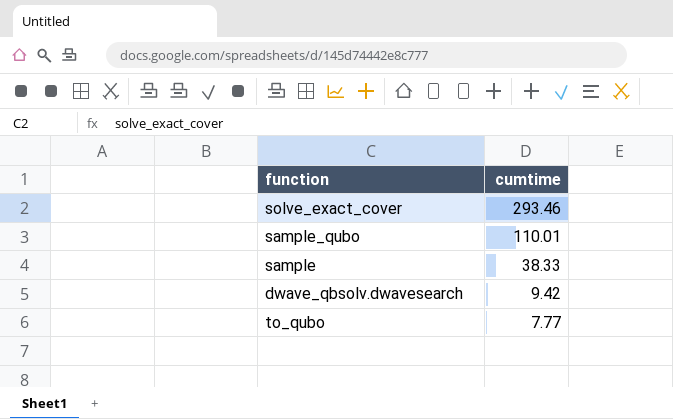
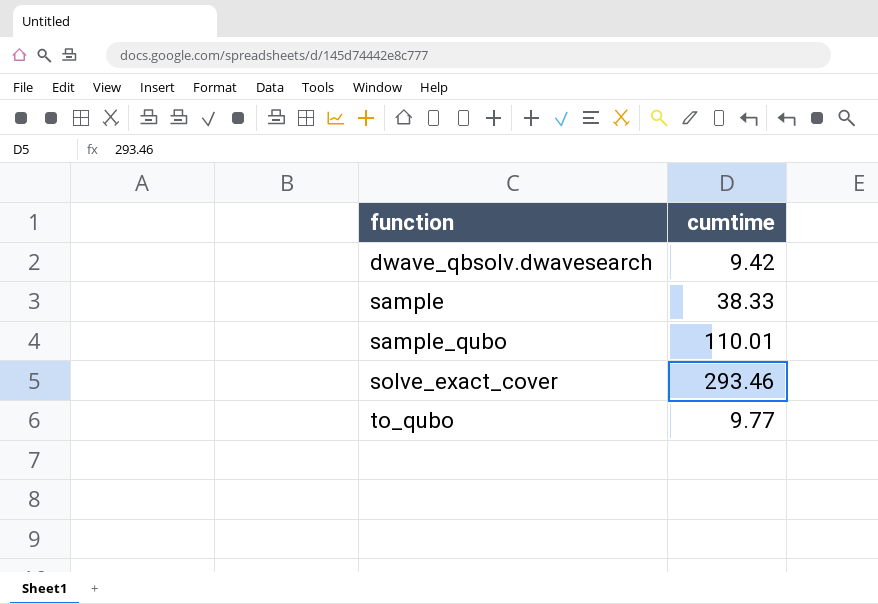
row order: cumtime descending -> function ascending
to_qubo | cumtime: 7.77 -> 9.77

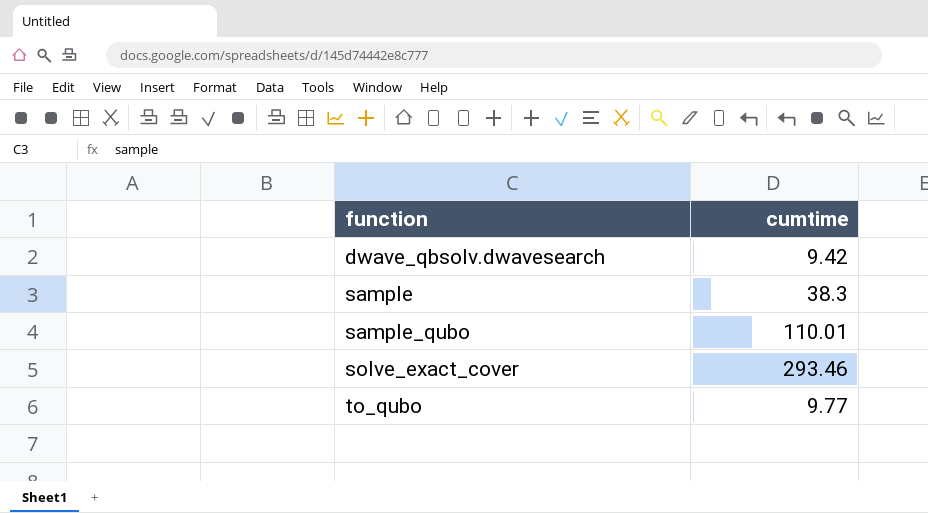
sample | cumtime: 38.33 -> 38.3

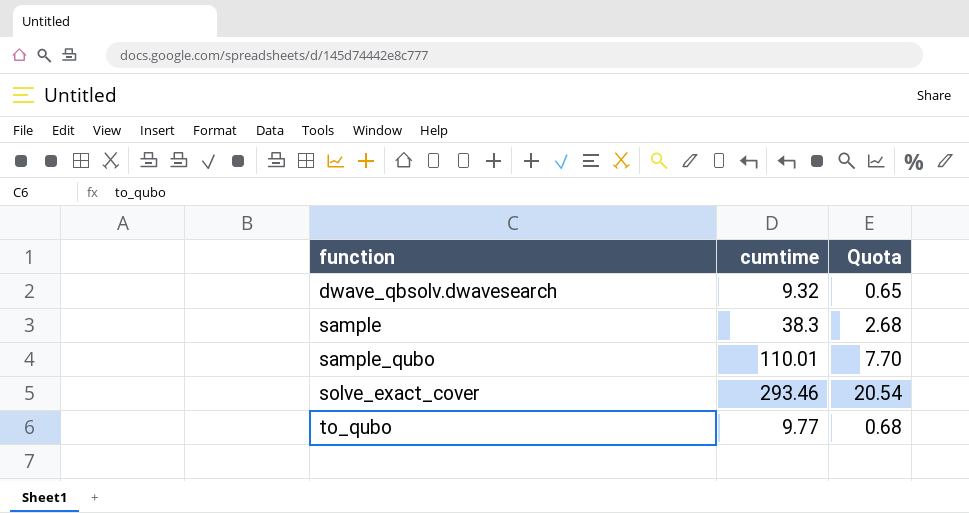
column Quota | formula: none -> [cumtime] * 0.07
dwave_qbsolv.dwavesearch | cumtime: 9.42 -> 9.32

